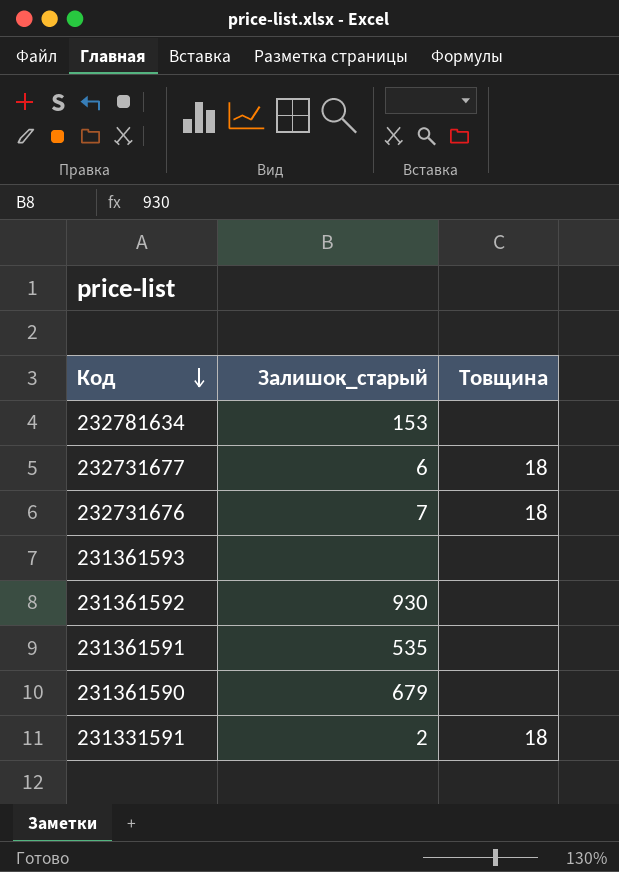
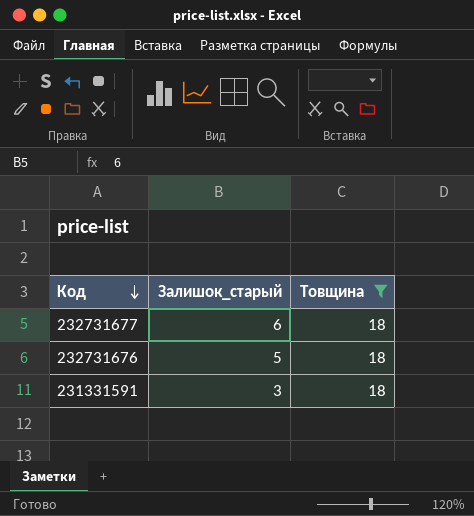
filter: none -> Товщина = 18
232731676 | Залишок_старый: 7 -> 5
231331591 | Залишок_старый: 2 -> 3

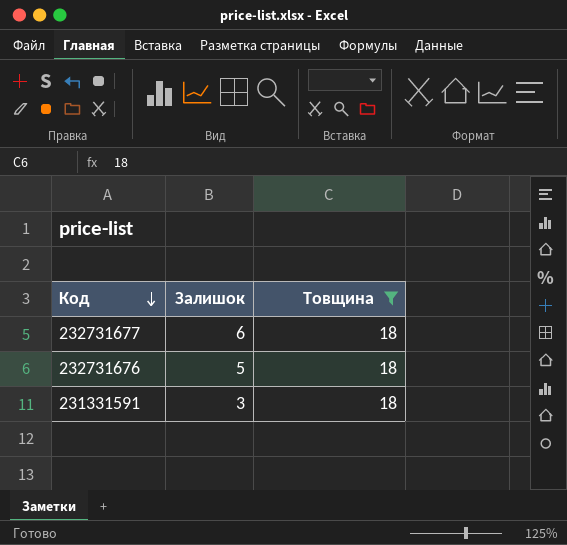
column name: Залишок_старый -> Залишок

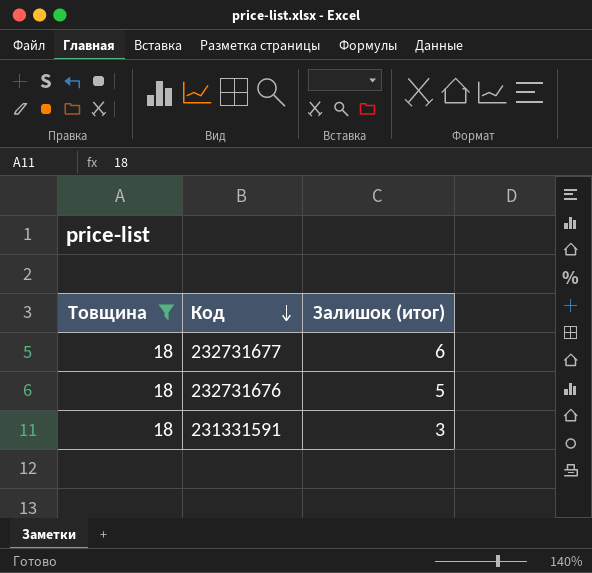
column Товщина | position: 3 -> 1
column name: Залишок -> Залишок (итог)

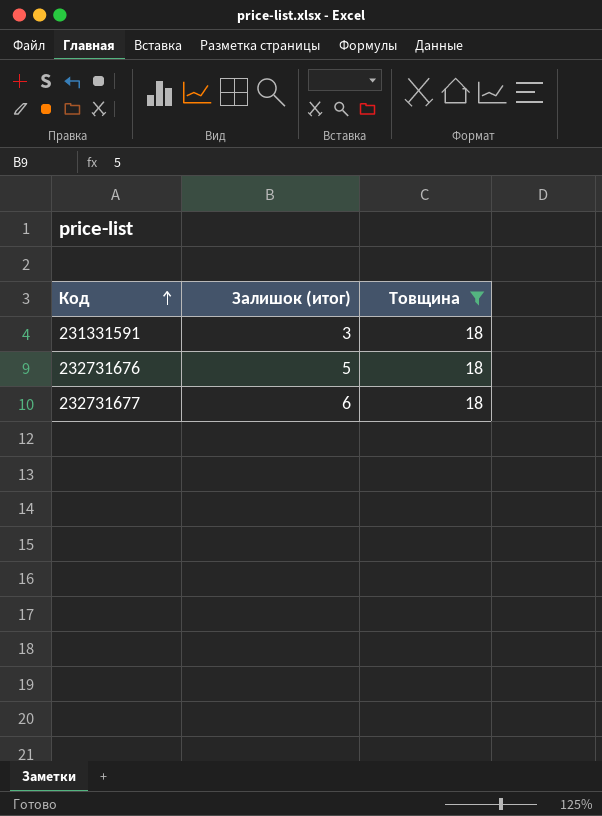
row order: Код descending -> Код ascending
column Товщина | position: 1 -> 3

